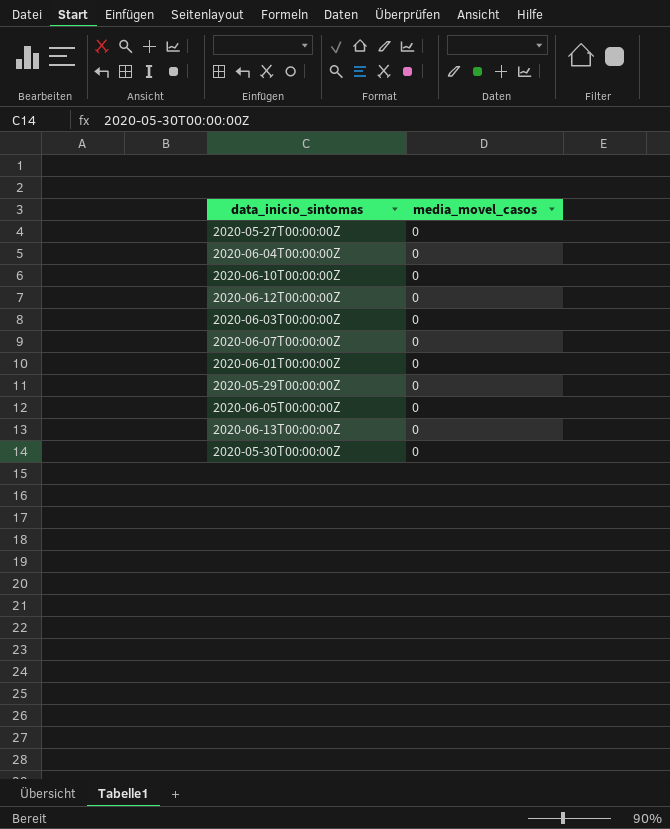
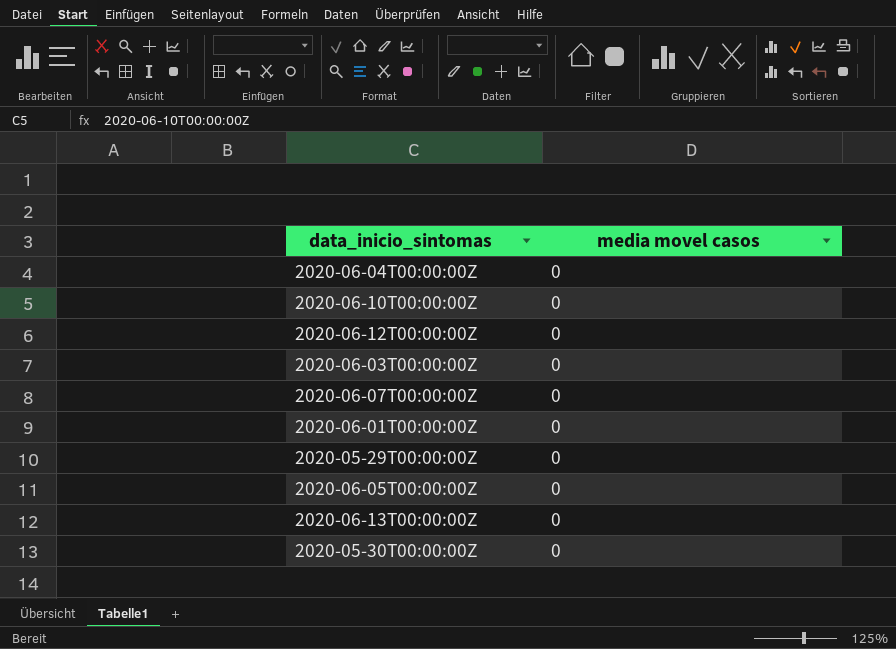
column name: media_movel_casos -> media movel casos
row 2020-05-27T00:00:00Z: 0 -> none

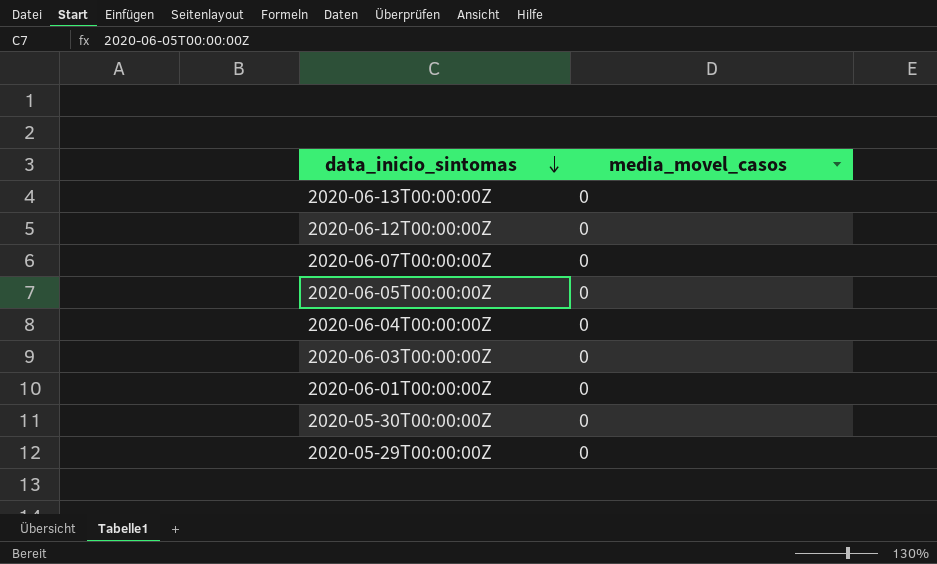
row order: none -> data_inicio_sintomas descending
column name: media movel casos -> media_movel_casos
row 2020-06-10T00:00:00Z: 0 -> none

